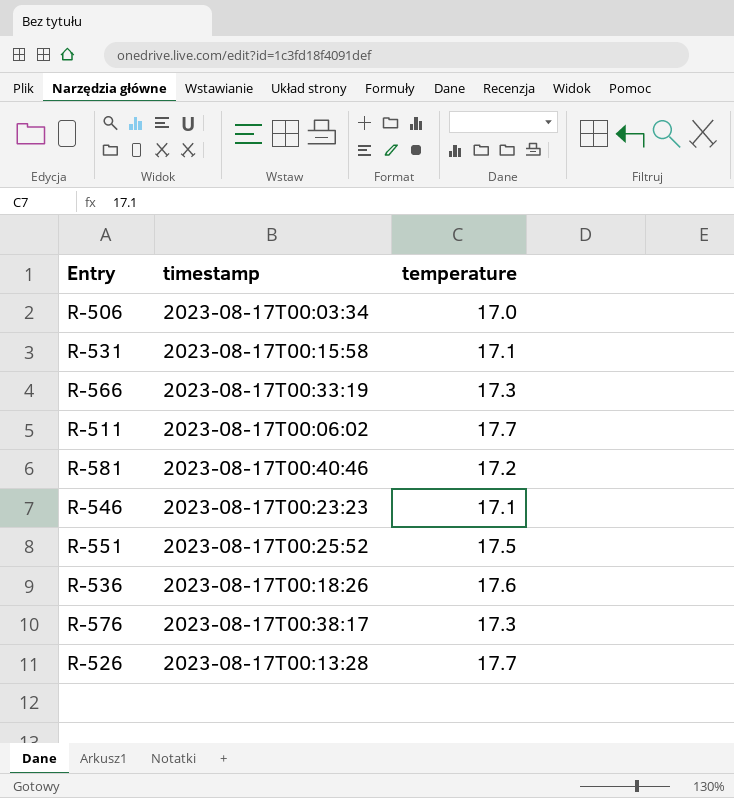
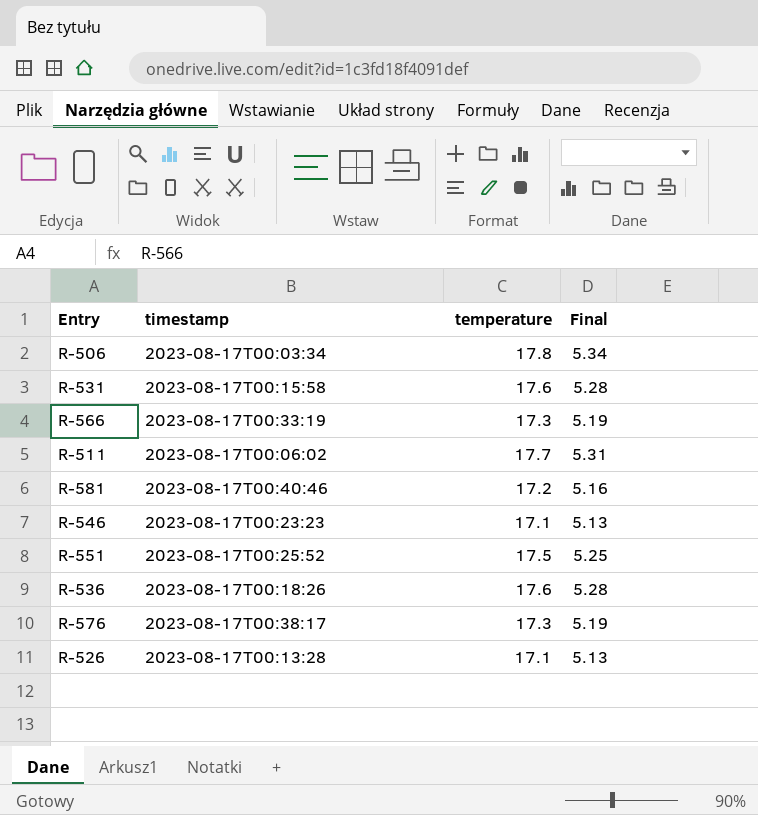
column Final | formula: none -> [temperature] * 0.3
R-506 | temperature: 17.0 -> 17.8
R-531 | temperature: 17.1 -> 17.6
R-526 | temperature: 17.7 -> 17.1

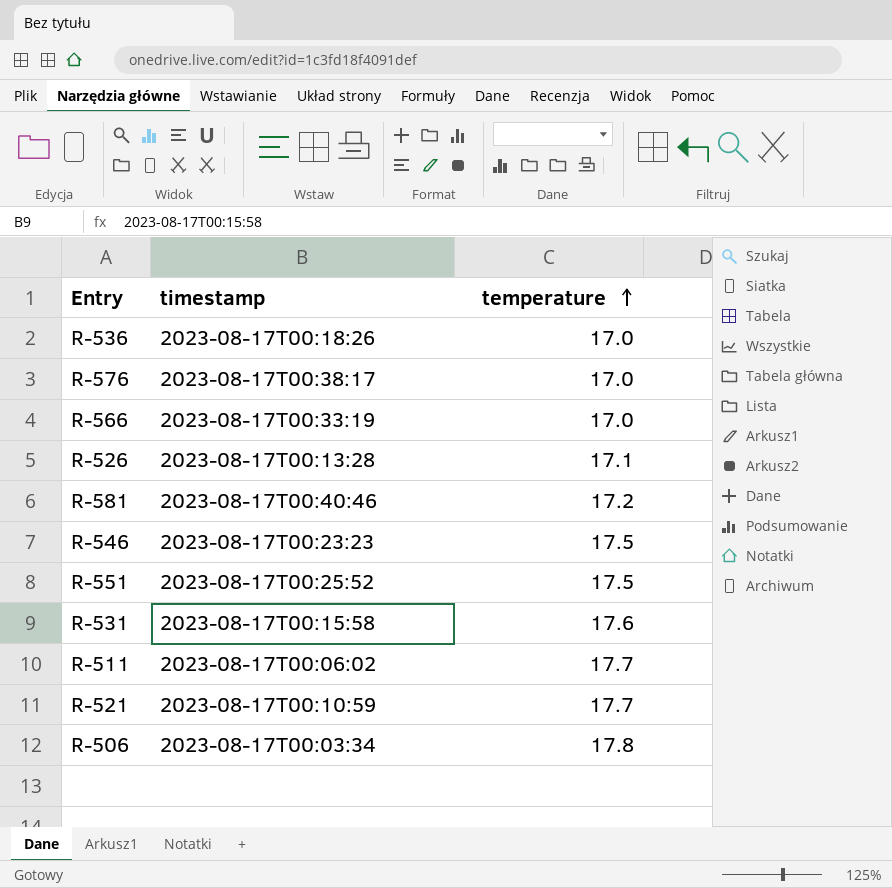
row order: none -> temperature ascending
column Final | formula: [temperature] * 0.3 -> none
R-536 | temperature: 17.6 -> 17.0
R-576 | temperature: 17.3 -> 17.0
R-566 | temperature: 17.3 -> 17.0
R-546 | temperature: 17.1 -> 17.5
row R-521: none -> 2023-08-17T00:10:59 | 17.7

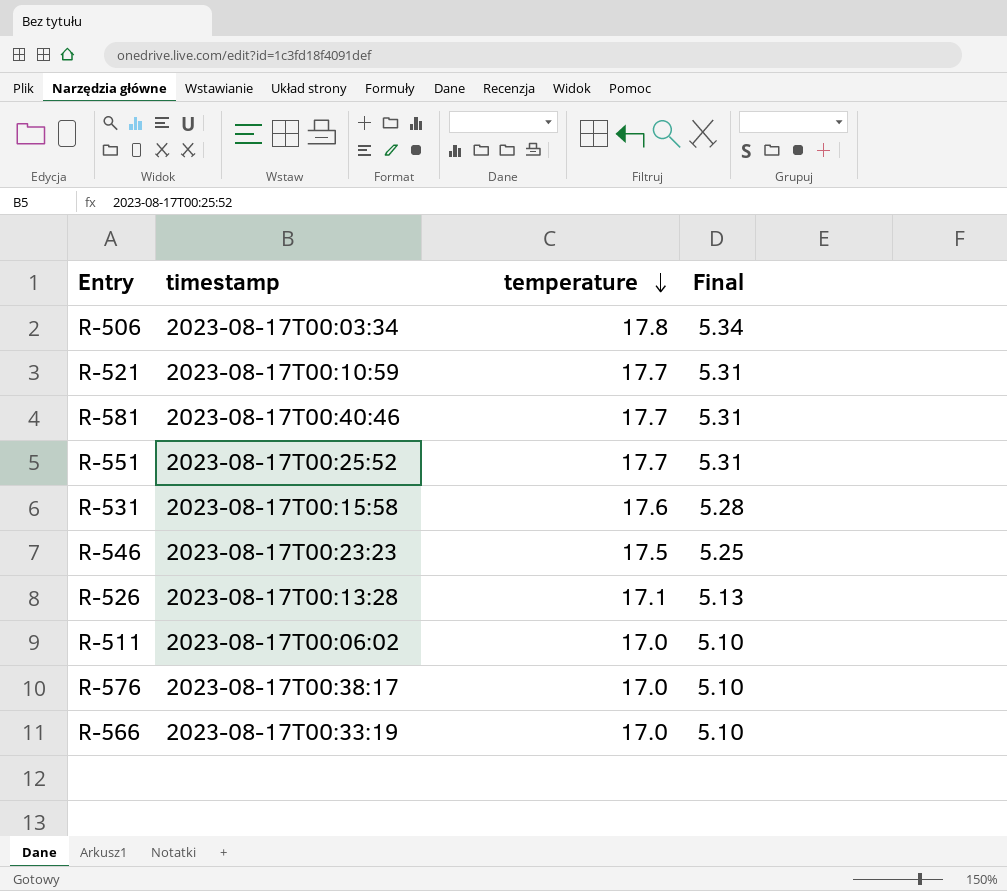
row order: temperature ascending -> temperature descending
column Final | formula: none -> [temperature] * 0.3
row R-536: 2023-08-17T00:18:26 | 17.0 -> none
R-581 | temperature: 17.2 -> 17.7
R-551 | temperature: 17.5 -> 17.7
R-511 | temperature: 17.7 -> 17.0

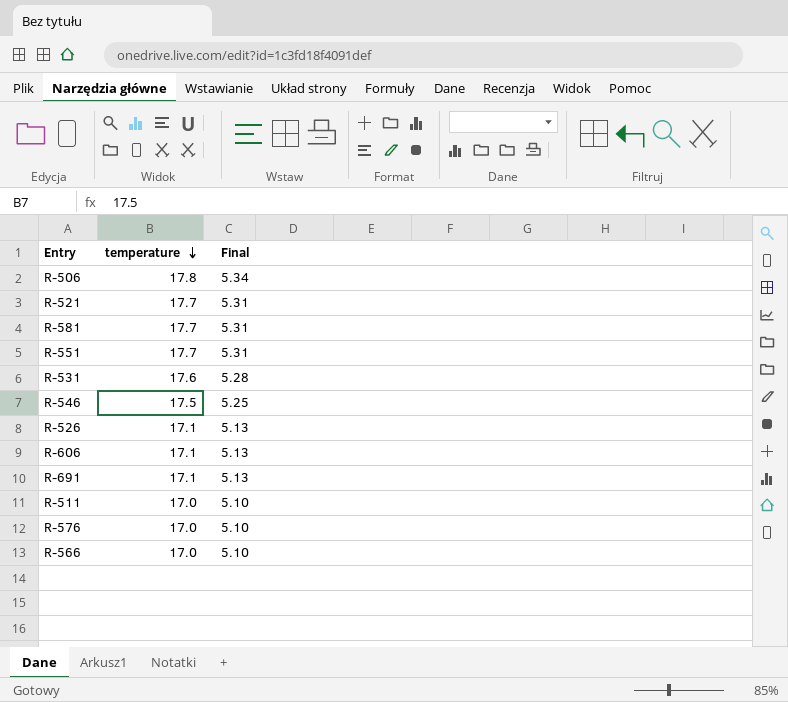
column timestamp | position: 2 -> none
row R-606: none -> 17.1 | 5.13
row R-691: none -> 17.1 | 5.13

